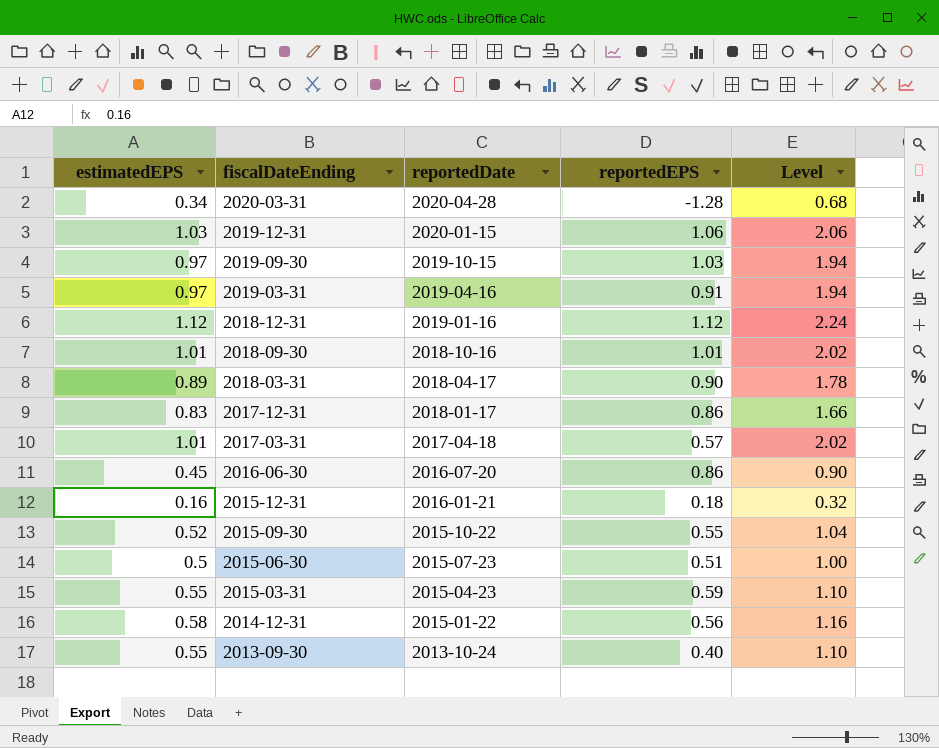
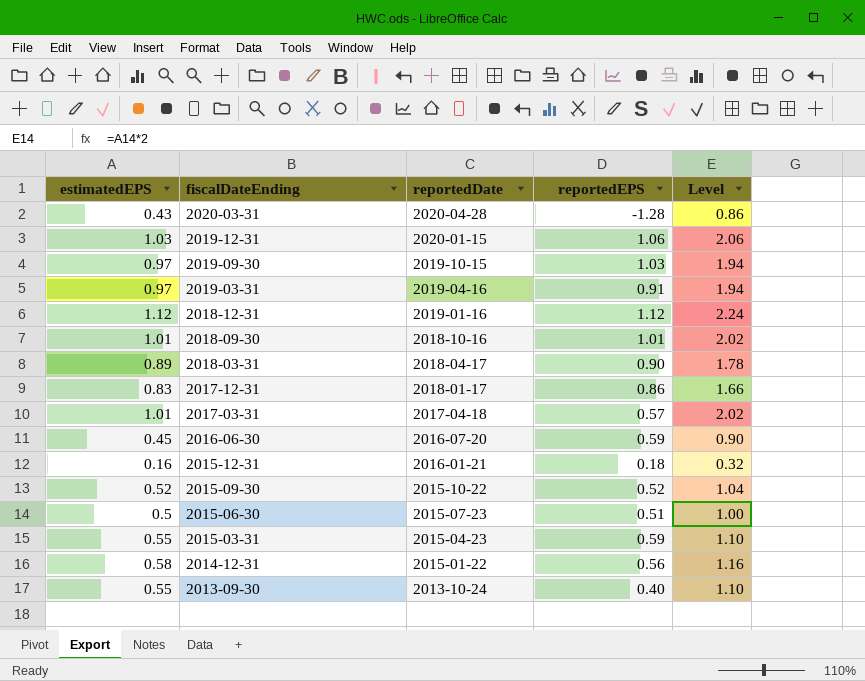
2020-03-31 | estimatedEPS: 0.34 -> 0.43
2020-03-31 | Level: 0.68 -> 0.86
2016-06-30 | reportedEPS: 0.86 -> 0.59
2015-09-30 | reportedEPS: 0.55 -> 0.52

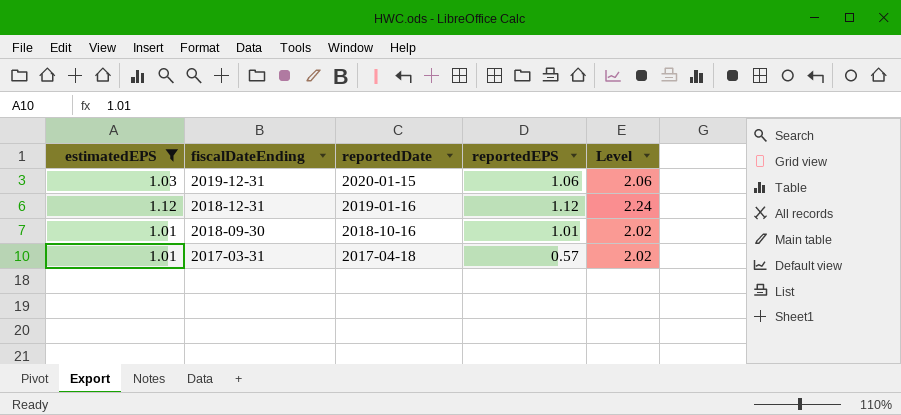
filter: none -> estimatedEPS >= 1.01

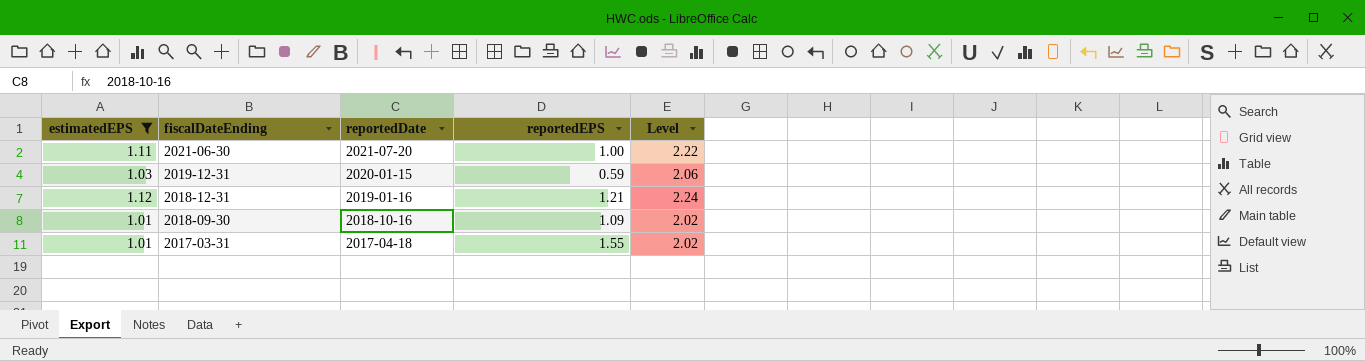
row 2021-06-30: none -> 1.11 | 2021-07-20 | 1.00 | 2.22
2019-12-31 | reportedEPS: 1.06 -> 0.59
2018-12-31 | reportedEPS: 1.12 -> 1.21
2018-09-30 | reportedEPS: 1.01 -> 1.09
2017-03-31 | reportedEPS: 0.57 -> 1.55

